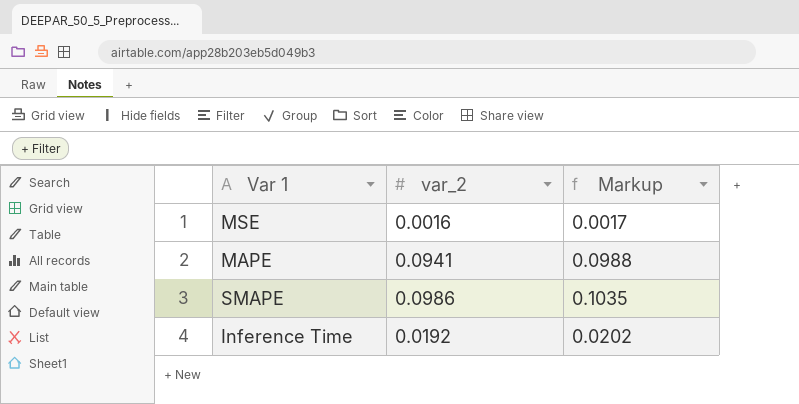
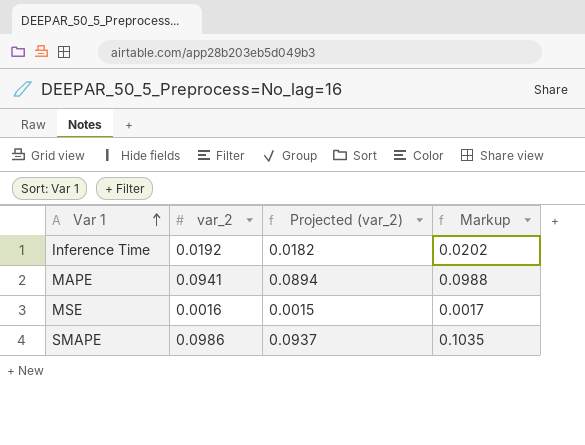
row order: none -> Var 1 ascending
column Projected (var_2) | formula: none -> [var_2] * 0.95

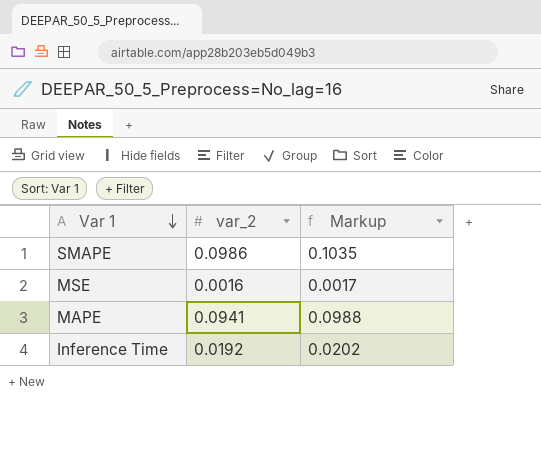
row order: Var 1 ascending -> Var 1 descending
column Projected (var_2) | formula: [var_2] * 0.95 -> none

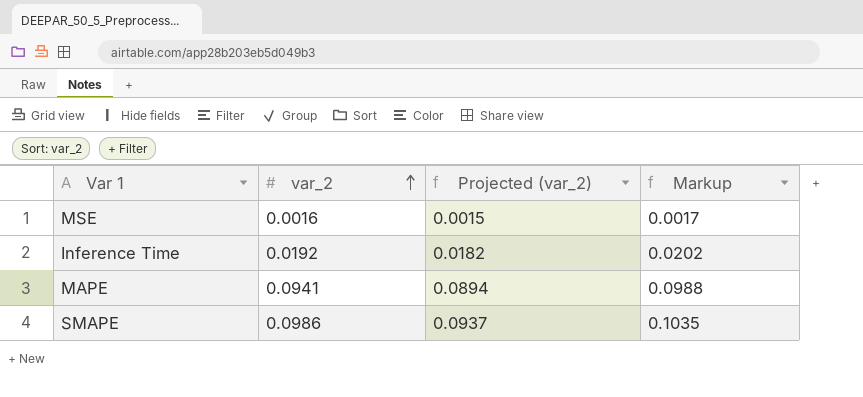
row order: Var 1 descending -> var_2 ascending
column Projected (var_2) | formula: none -> [var_2] * 0.95

